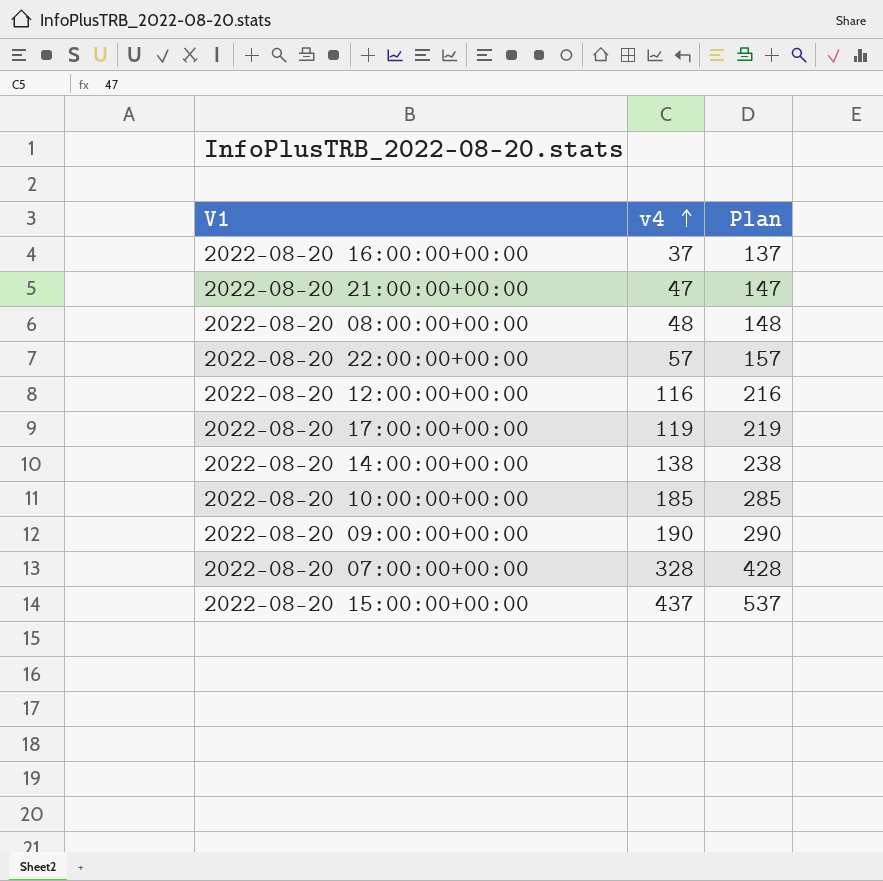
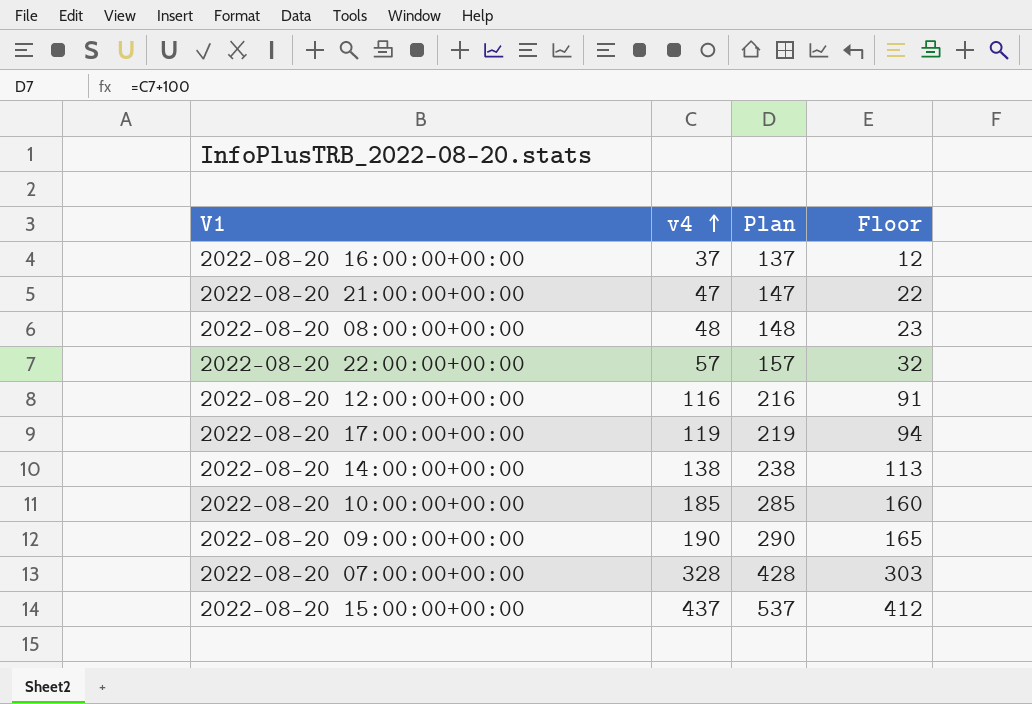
column Floor | formula: none -> [v4] - 25

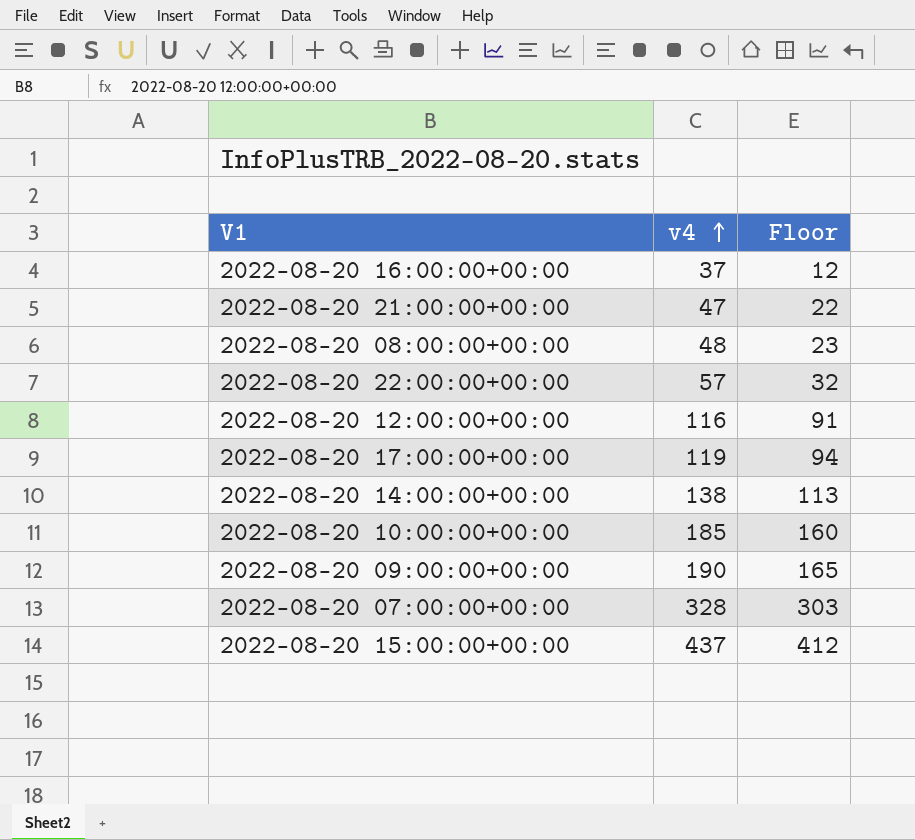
column Plan | formula: [v4] + 100 -> none

